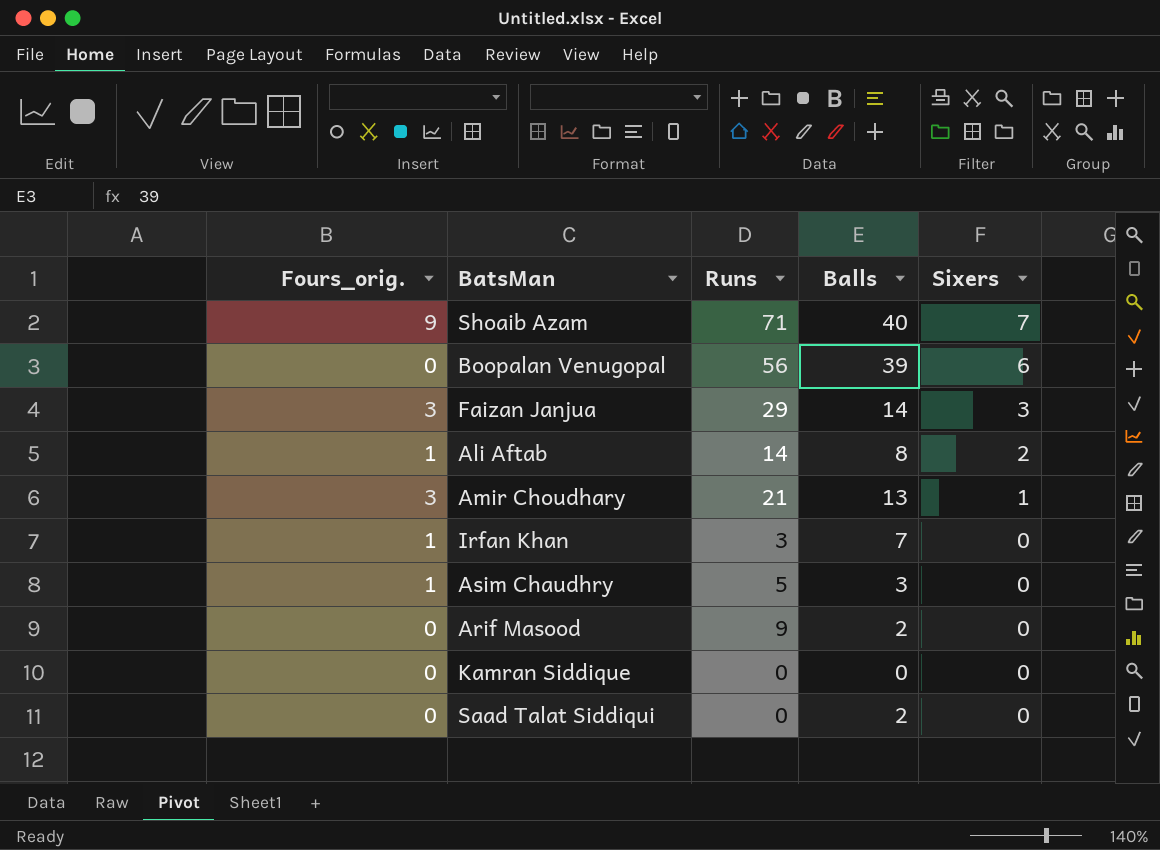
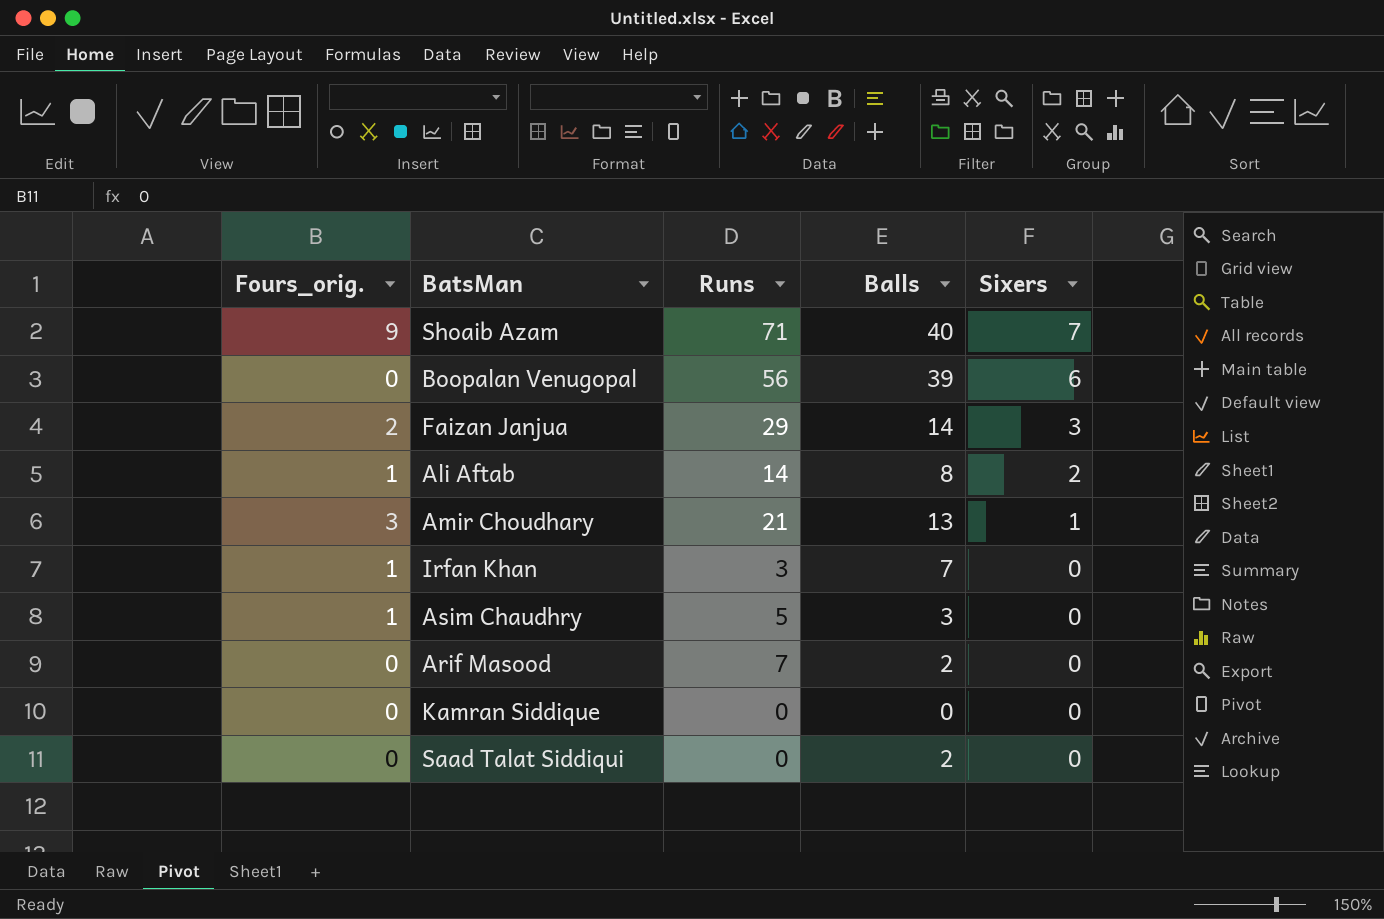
Faizan Janjua | Fours_orig.: 3 -> 2
Arif Masood | Runs: 9 -> 7

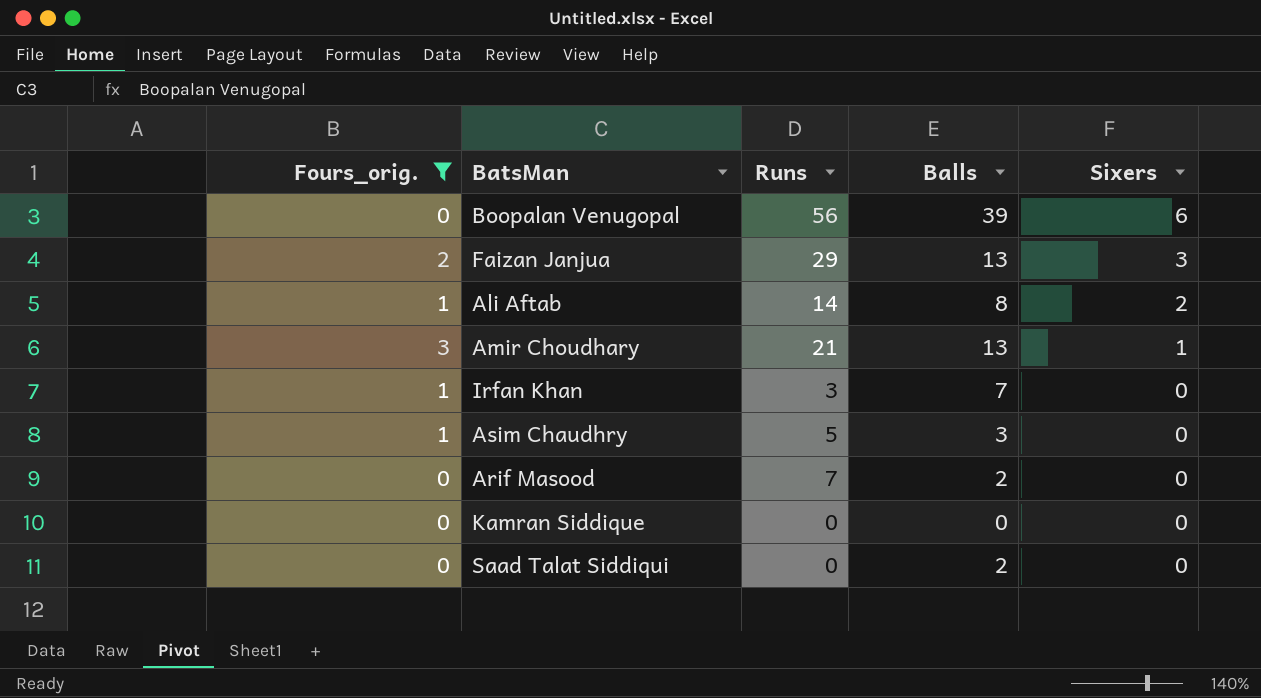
filter: none -> Fours_orig. != 9
Faizan Janjua | Balls: 14 -> 13

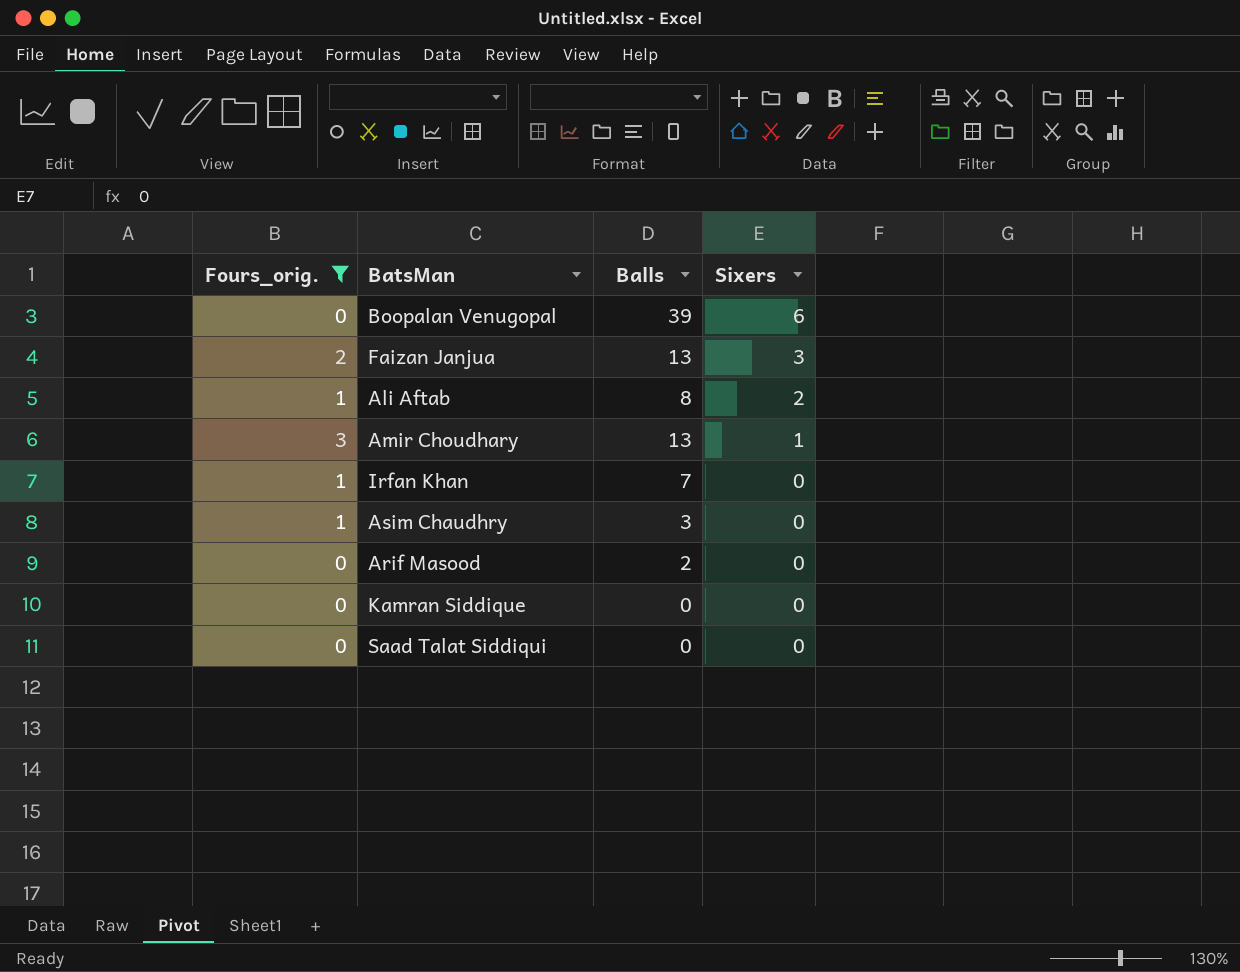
column Runs | position: 3 -> none
Saad Talat Siddiqui | Balls: 2 -> 0

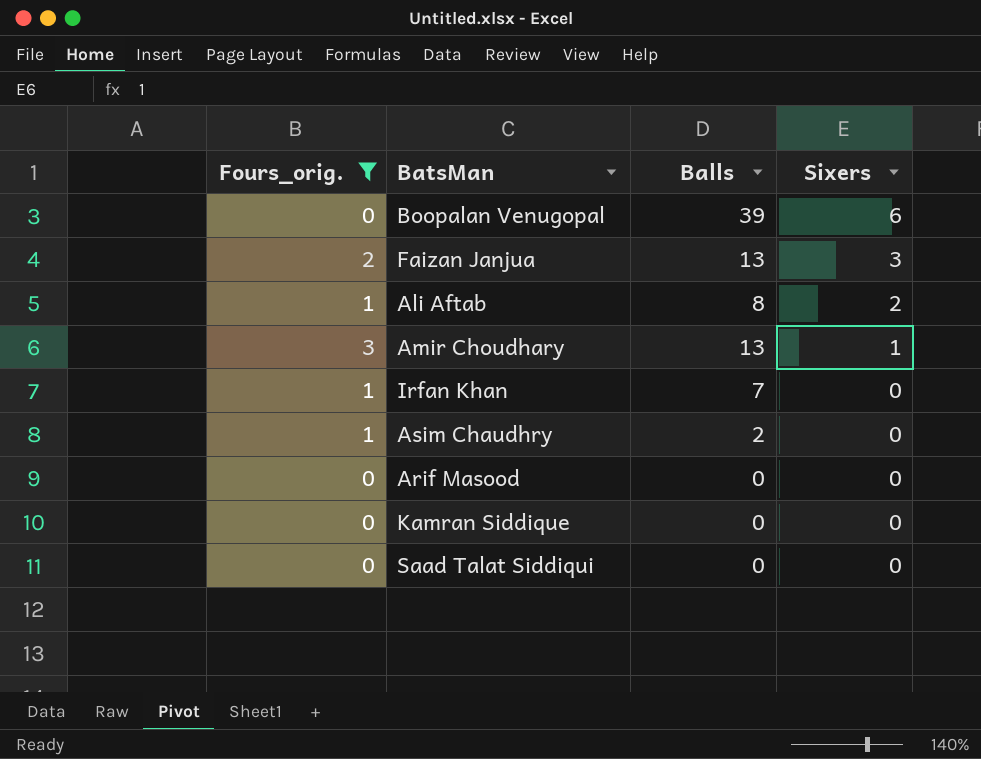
Asim Chaudhry | Balls: 3 -> 2
Arif Masood | Balls: 2 -> 0

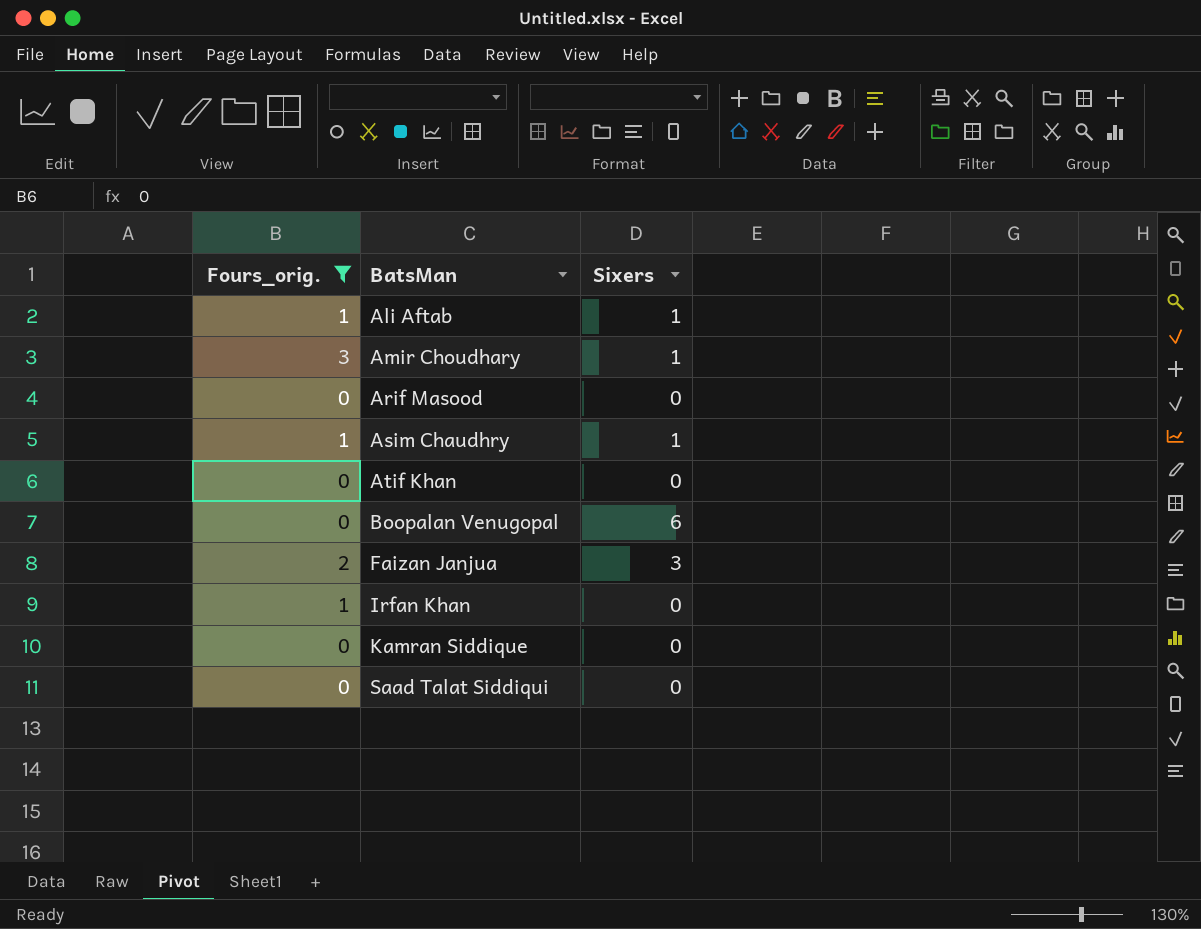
row order: Sixers descending -> BatsMan ascending
column Balls | position: 3 -> none
Ali Aftab | Sixers: 2 -> 1
Asim Chaudhry | Sixers: 0 -> 1
row Atif Khan: none -> 0 | 0

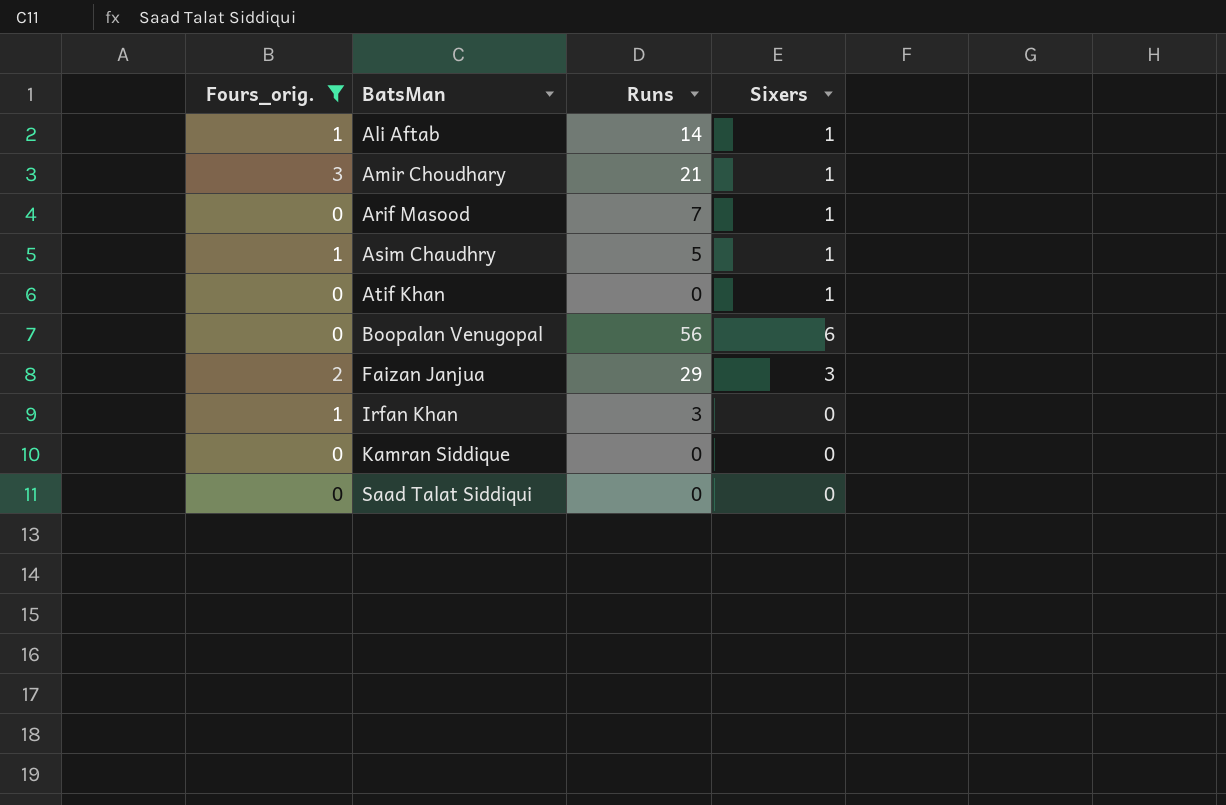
column Runs | position: none -> 3
Arif Masood | Sixers: 0 -> 1
Atif Khan | Sixers: 0 -> 1

